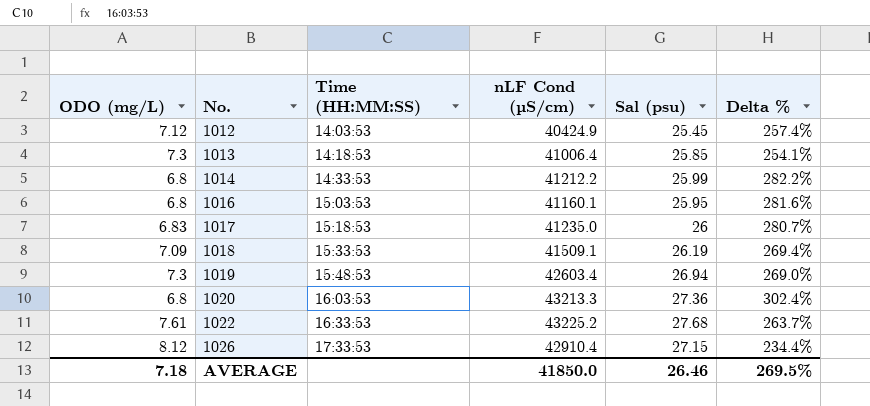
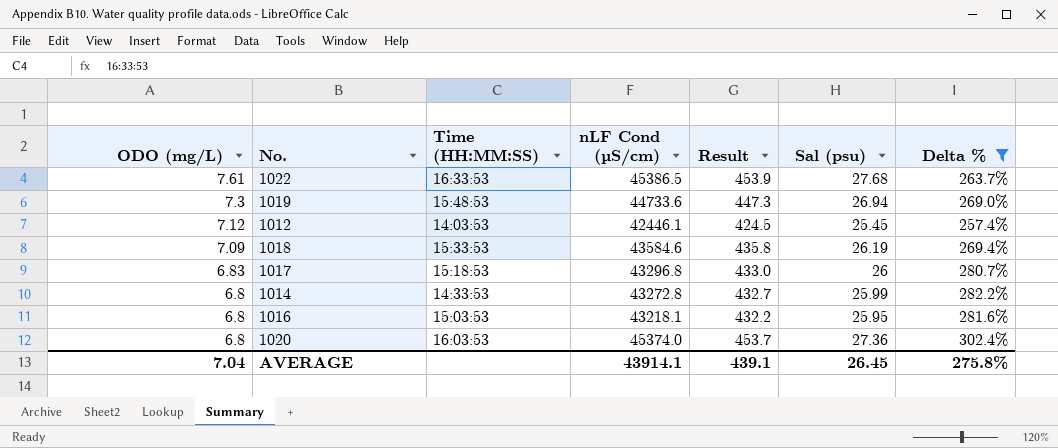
filter: none -> Delta % >= 257.4%
row order: No. ascending -> ODO (mg/L) descending
column Result | formula: none -> [nLF Cond (µS/cm)] * 0.01
1022 | nLF Cond (µS/cm): 43225.2 -> 45386.5
1019 | nLF Cond (µS/cm): 42603.4 -> 44733.6
1012 | nLF Cond (µS/cm): 40424.9 -> 42446.1
1018 | nLF Cond (µS/cm): 41509.1 -> 43584.6
1017 | nLF Cond (µS/cm): 41235.0 -> 43296.8
1014 | nLF Cond (µS/cm): 41212.2 -> 43272.8
1016 | nLF Cond (µS/cm): 41160.1 -> 43218.1
1020 | nLF Cond (µS/cm): 43213.3 -> 45374.0
AVERAGE | ODO (mg/L): 7.18 -> 7.04
AVERAGE | nLF Cond (µS/cm): 41850.0 -> 43914.1
AVERAGE | Sal (psu): 26.46 -> 26.45
AVERAGE | Delta %: 269.5% -> 275.8%

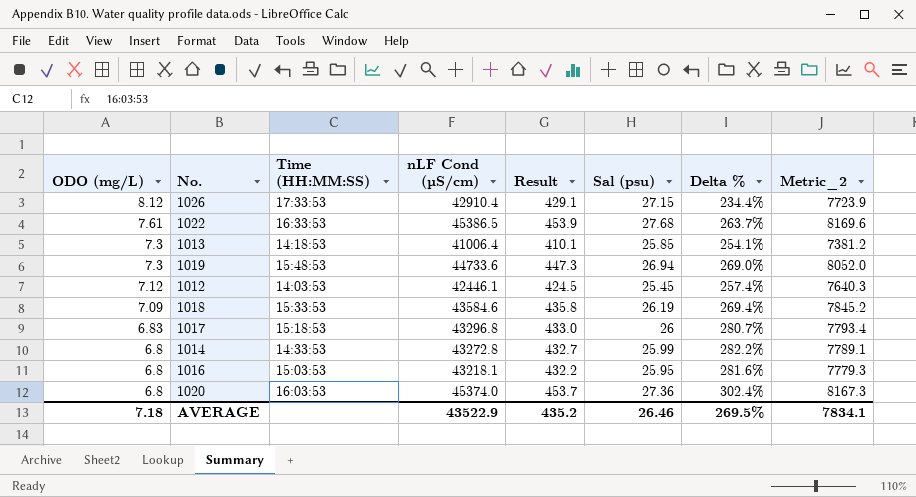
filter: Delta % >= 257.4% -> none
column Metric_2 | formula: none -> [nLF Cond (µS/cm)] * 0.18
AVERAGE | ODO (mg/L): 7.04 -> 7.18
AVERAGE | nLF Cond (µS/cm): 43914.1 -> 43522.9
AVERAGE | Result: 439.1 -> 435.2
AVERAGE | Sal (psu): 26.45 -> 26.46
AVERAGE | Delta %: 275.8% -> 269.5%

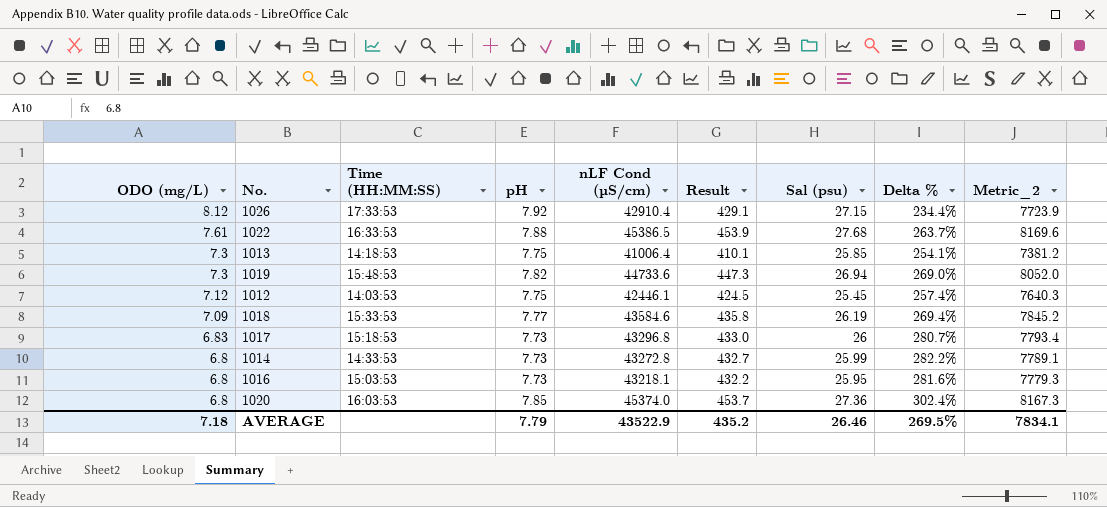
column pH | position: none -> 4

